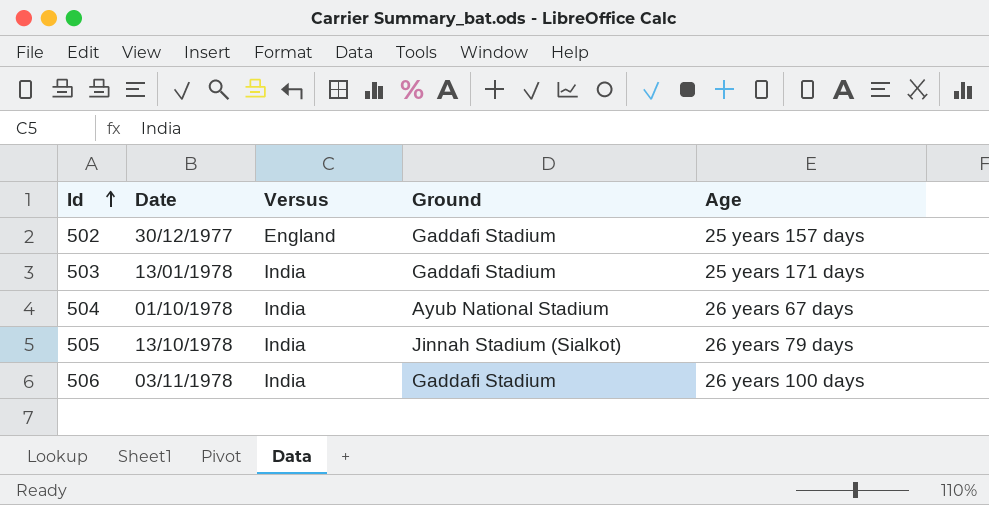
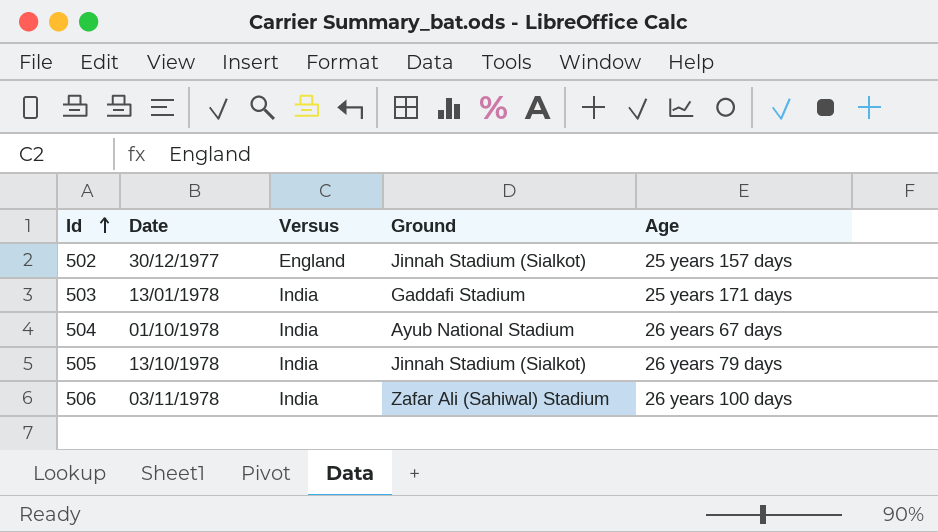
502 | Ground: Gaddafi Stadium -> Jinnah Stadium (Sialkot)
506 | Ground: Gaddafi Stadium -> Zafar Ali (Sahiwal) Stadium

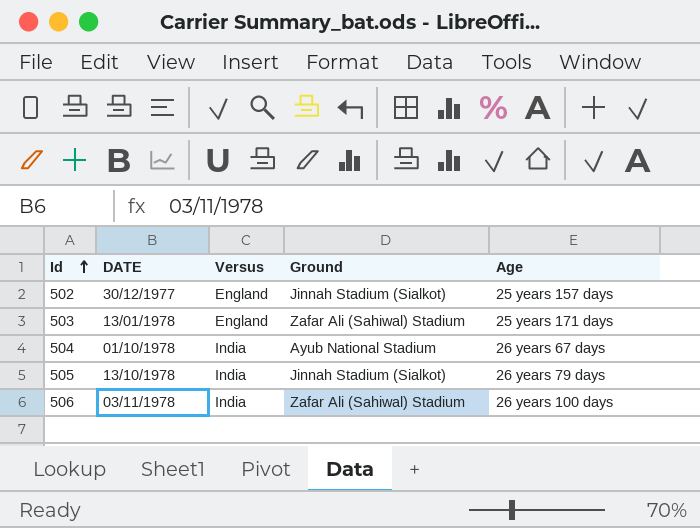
column name: Date -> DATE
503 | Versus: India -> England
503 | Ground: Gaddafi Stadium -> Zafar Ali (Sahiwal) Stadium

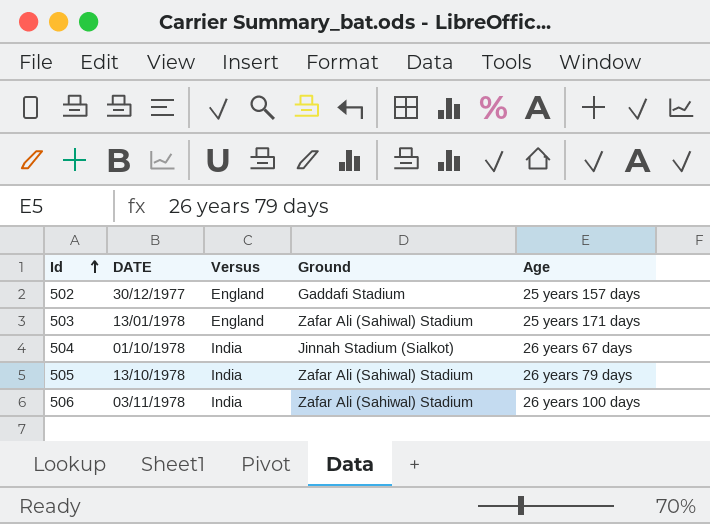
502 | Ground: Jinnah Stadium (Sialkot) -> Gaddafi Stadium
504 | Ground: Ayub National Stadium -> Jinnah Stadium (Sialkot)
505 | Ground: Jinnah Stadium (Sialkot) -> Zafar Ali (Sahiwal) Stadium

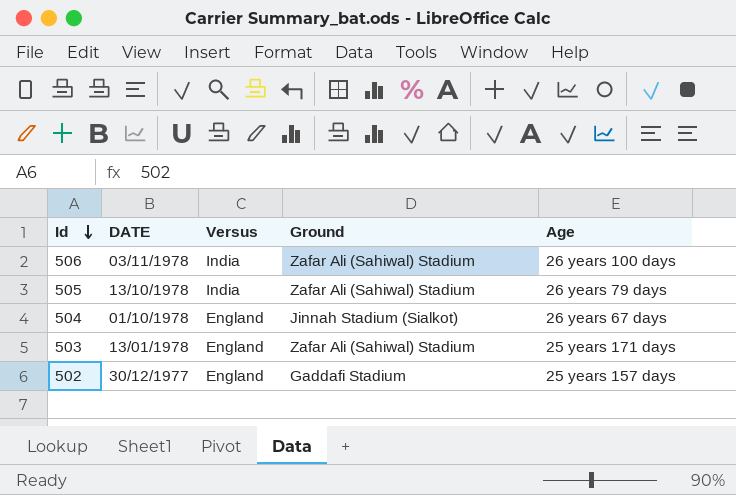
row order: Id ascending -> Id descending
504 | Versus: India -> England

